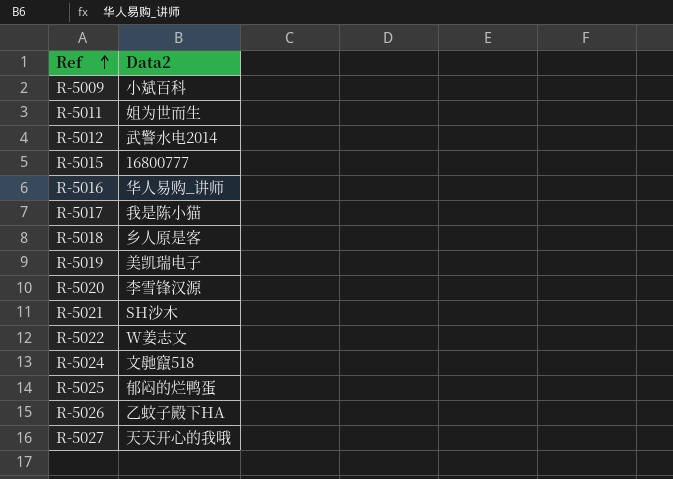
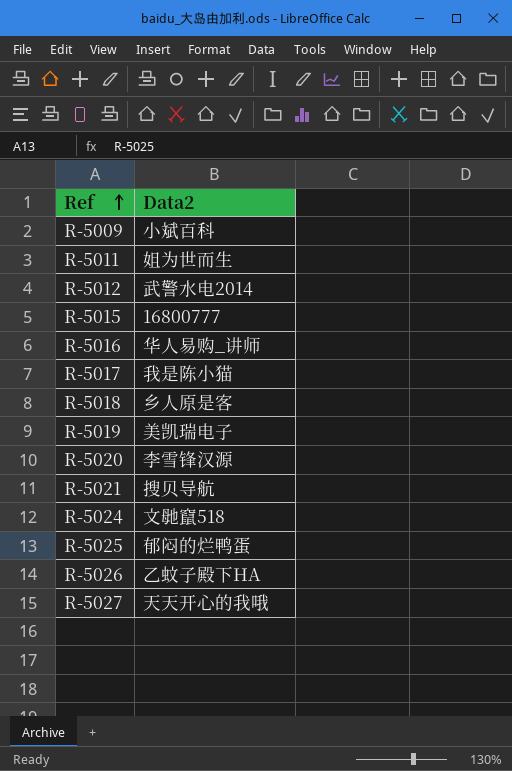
row R-5022: W姜志文 -> none
R-5021 | Data2: SH沙木 -> 搜贝导航

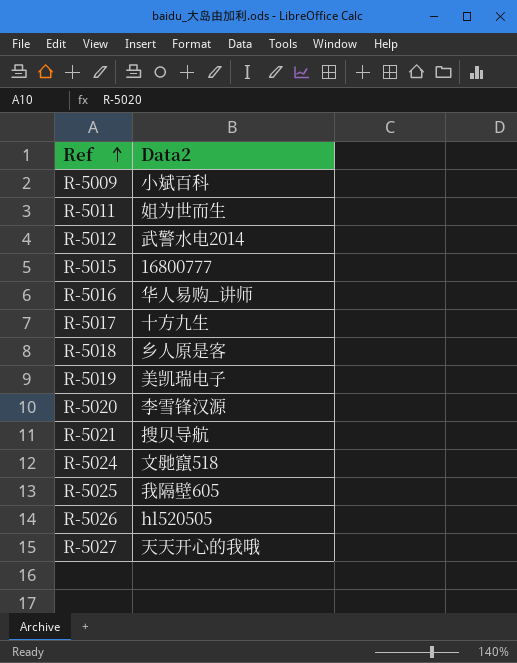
R-5017 | Data2: 我是陈小猫 -> 十方九生
R-5025 | Data2: 郁闷的烂鸭蛋 -> 我隔壁605
R-5026 | Data2: 乙蚊子殿下HA -> hl520505

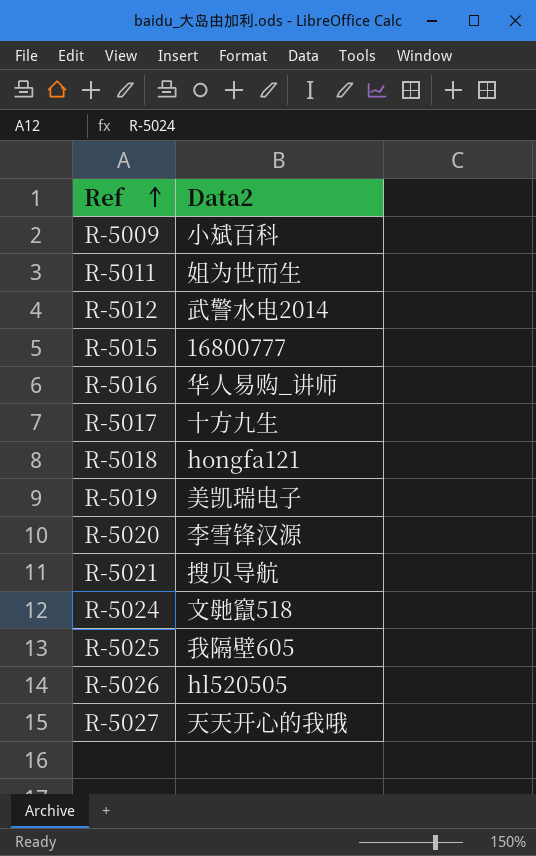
R-5018 | Data2: 乡人原是客 -> hongfa121

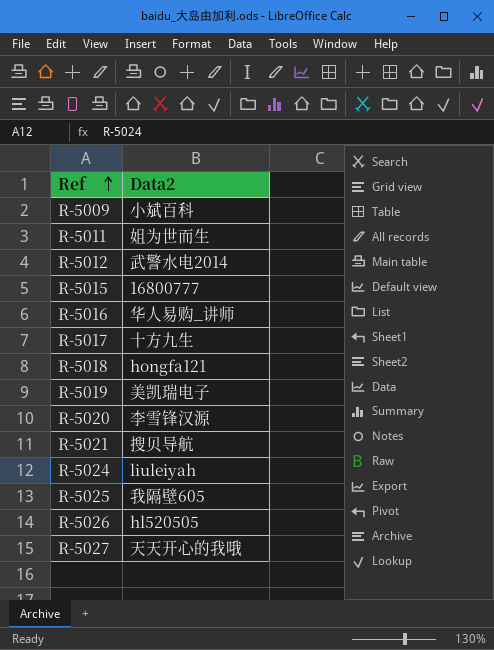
R-5024 | Data2: 文毑竄518 -> liuleiyah

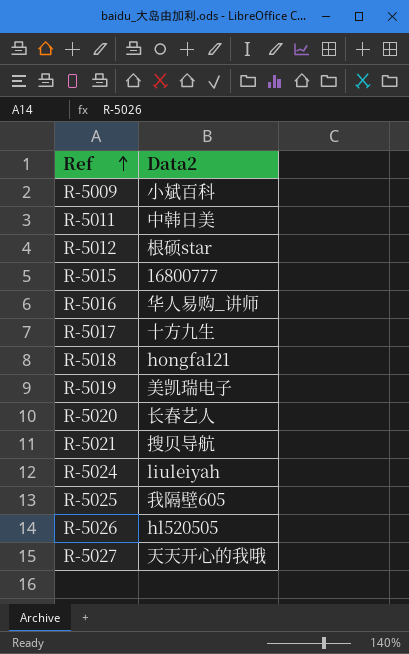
R-5011 | Data2: 姐为世而生 -> 中韩日美
R-5012 | Data2: 武警水电2014 -> 根硕star
R-5020 | Data2: 李雪锋汉源 -> 长春艺人

